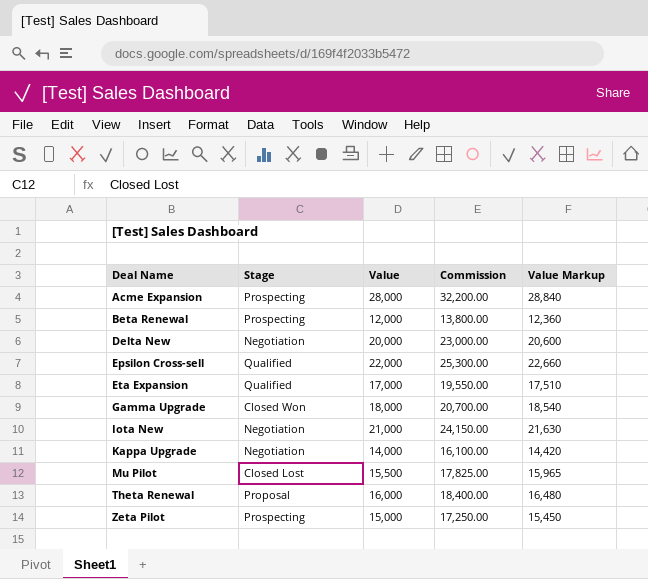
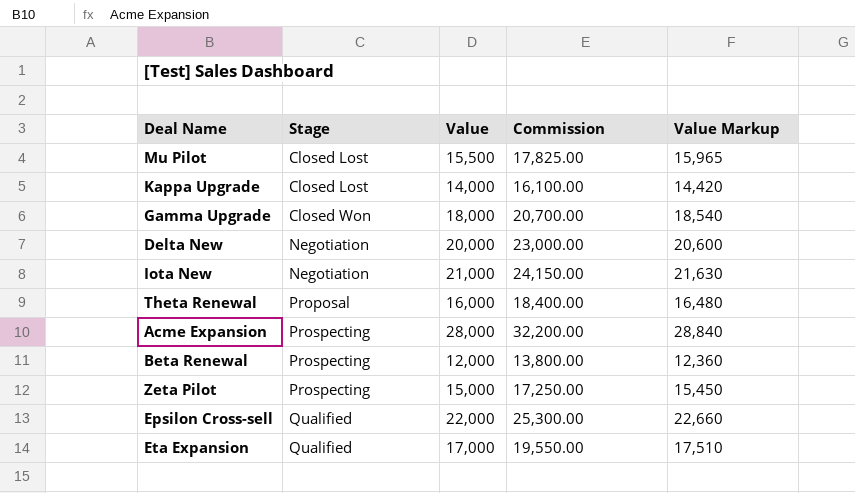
row order: Deal Name ascending -> Stage ascending
Kappa Upgrade | Stage: Negotiation -> Closed Lost

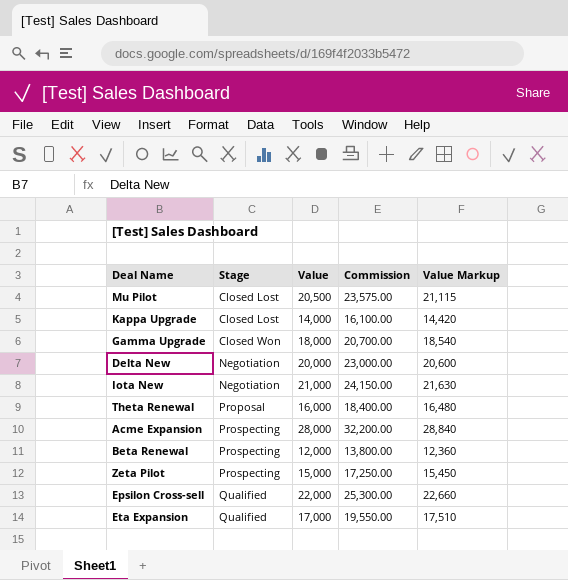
Mu Pilot | Value: 15,500 -> 20,500
Mu Pilot | Commission: 17,825.00 -> 23,575.00
Mu Pilot | Value Markup: 15,965 -> 21,115

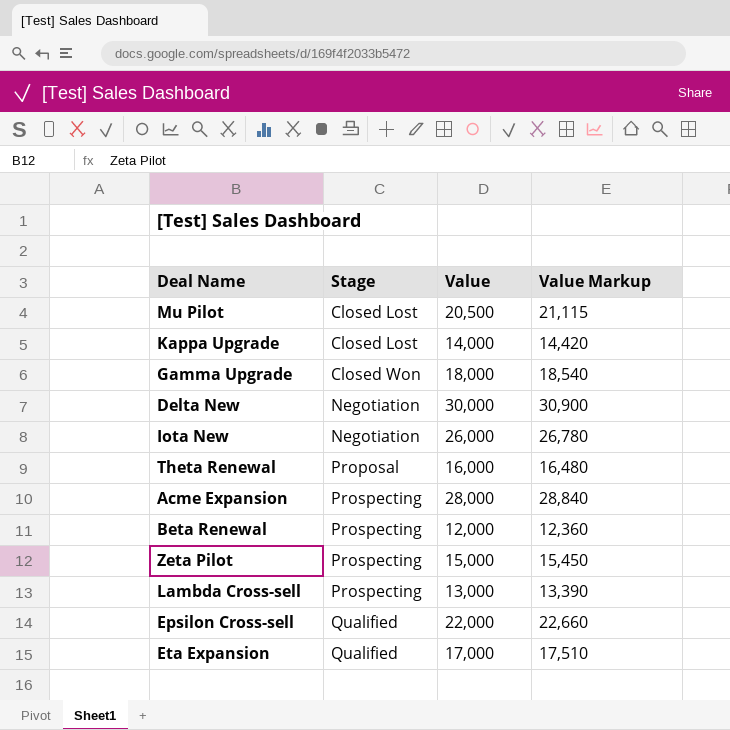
column Commission | formula: [Value] * 1.15 -> none
Delta New | Value: 20,000 -> 30,000
Delta New | Value Markup: 20,600 -> 30,900
Iota New | Value: 21,000 -> 26,000
Iota New | Value Markup: 21,630 -> 26,780
row Lambda Cross-sell: none -> Prospecting | 13,000 | 13,390

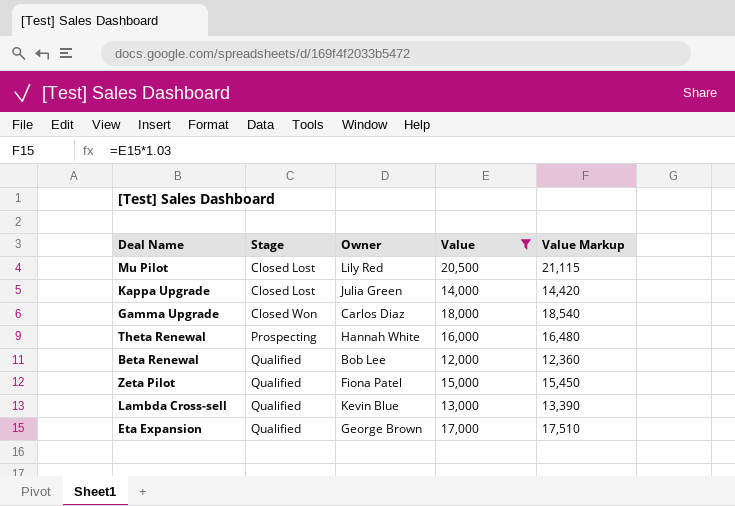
filter: none -> Value <= 20,500
column Owner | position: none -> 3
Theta Renewal | Stage: Proposal -> Prospecting
Beta Renewal | Stage: Prospecting -> Qualified
Zeta Pilot | Stage: Prospecting -> Qualified
Lambda Cross-sell | Stage: Prospecting -> Qualified

